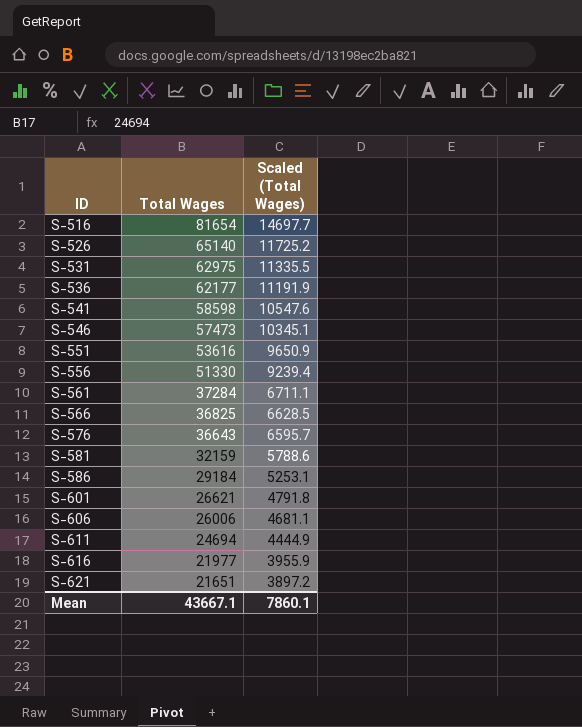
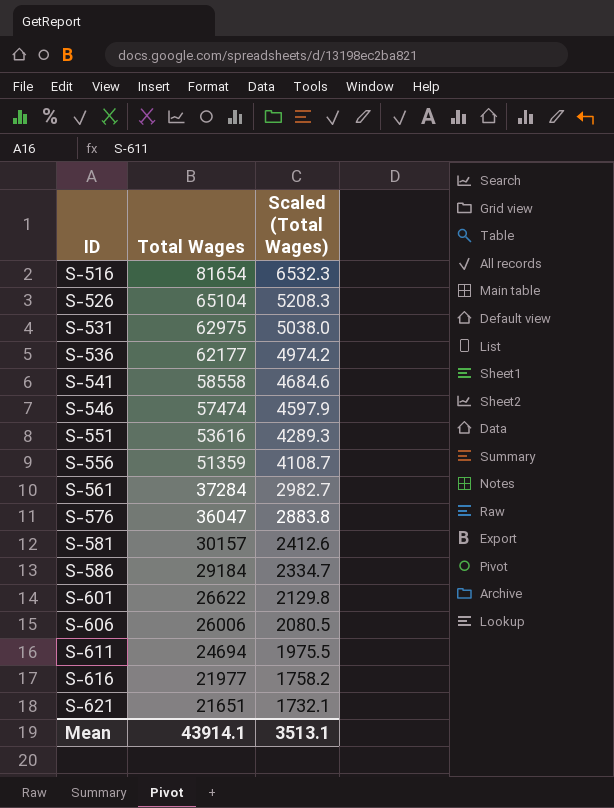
column Scaled (Total Wages) | formula: [Total Wages] * 0.18 -> [Total Wages] * 0.08
row S-566: 36825 | 6628.5 -> none
S-526 | Total Wages: 65140 -> 65104
S-541 | Total Wages: 58598 -> 58558
S-546 | Total Wages: 57473 -> 57474
S-556 | Total Wages: 51330 -> 51359
S-576 | Total Wages: 36643 -> 36047
S-581 | Total Wages: 32159 -> 30157
S-601 | Total Wages: 26621 -> 26622
Mean | Total Wages: 43667.1 -> 43914.1
Mean | Scaled (Total Wages): 7860.1 -> 3513.1

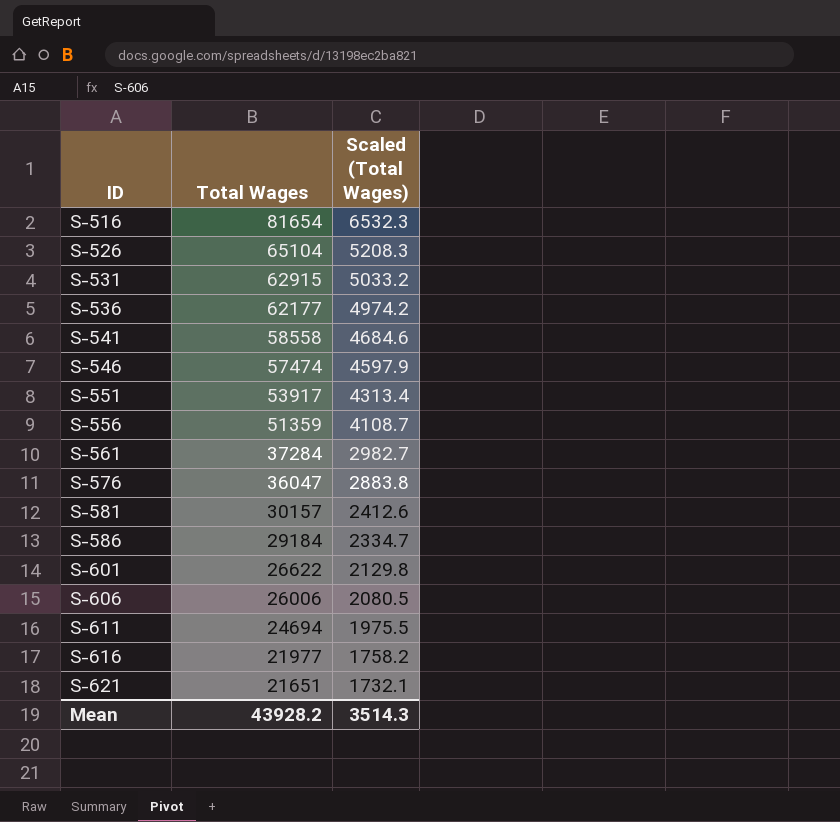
S-531 | Total Wages: 62975 -> 62915
S-531 | Scaled (Total Wages): 5038.0 -> 5033.2
S-551 | Total Wages: 53616 -> 53917
S-551 | Scaled (Total Wages): 4289.3 -> 4313.4
Mean | Total Wages: 43914.1 -> 43928.2
Mean | Scaled (Total Wages): 3513.1 -> 3514.3

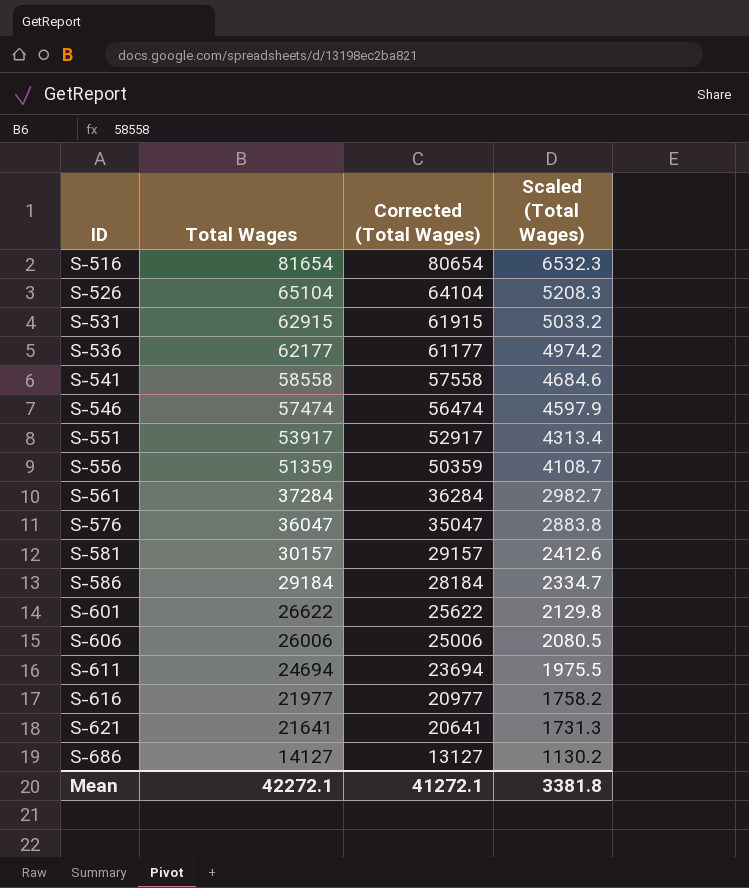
column Corrected (Total Wages) | formula: none -> [Total Wages] - 1000
S-621 | Total Wages: 21651 -> 21641
S-621 | Scaled (Total Wages): 1732.1 -> 1731.3
row S-686: none -> 14127 | 13127 | 1130.2
Mean | Total Wages: 43928.2 -> 42272.1
Mean | Scaled (Total Wages): 3514.3 -> 3381.8

